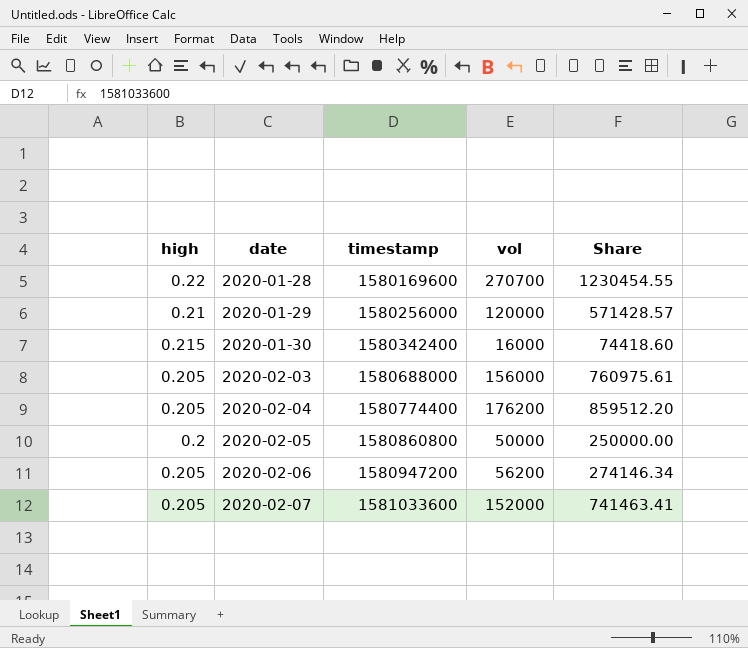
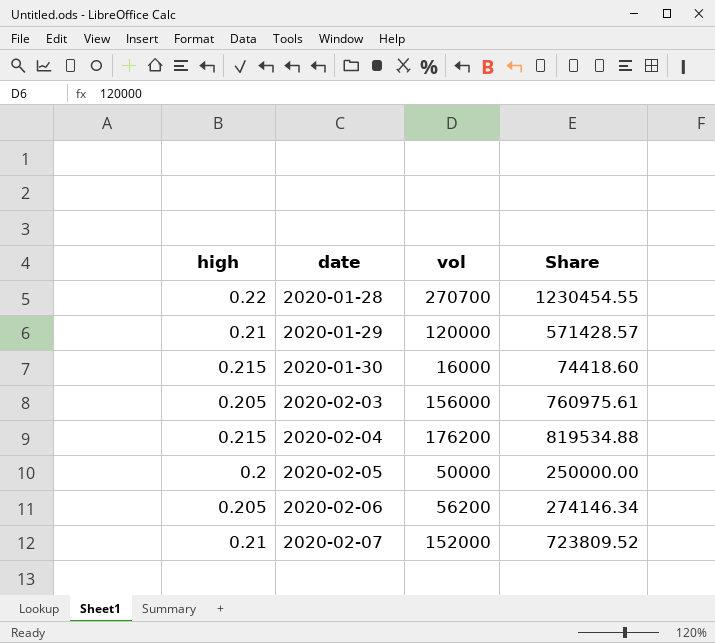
column timestamp | position: 3 -> none
2020-02-04 | high: 0.205 -> 0.215
2020-02-04 | Share: 859512.20 -> 819534.88
2020-02-07 | high: 0.205 -> 0.21
2020-02-07 | Share: 741463.41 -> 723809.52

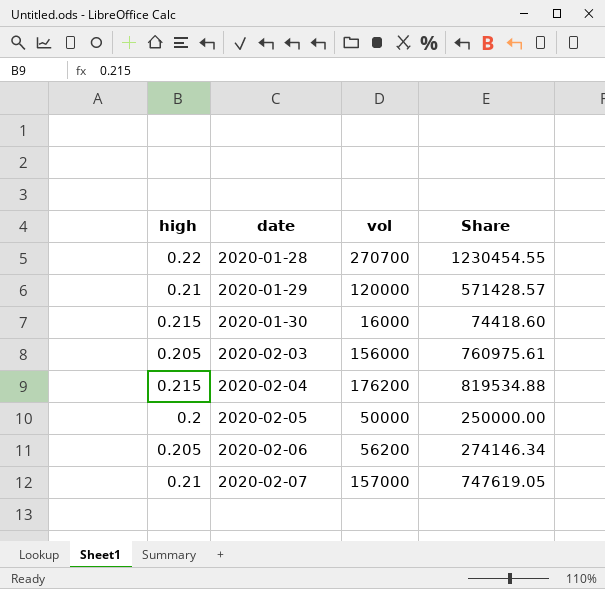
2020-02-07 | vol: 152000 -> 157000
2020-02-07 | Share: 723809.52 -> 747619.05

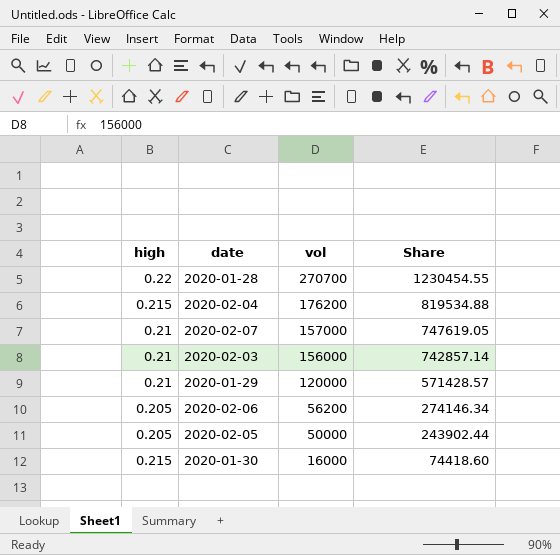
row order: date ascending -> vol descending
2020-02-03 | high: 0.205 -> 0.21
2020-02-03 | Share: 760975.61 -> 742857.14
2020-02-05 | high: 0.2 -> 0.205
2020-02-05 | Share: 250000.00 -> 243902.44

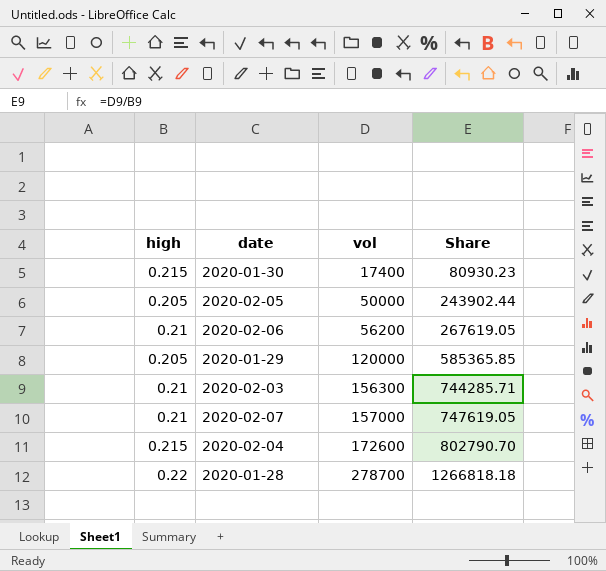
row order: vol descending -> vol ascending
2020-01-30 | vol: 16000 -> 17400
2020-01-30 | Share: 74418.60 -> 80930.23
2020-02-06 | high: 0.205 -> 0.21
2020-02-06 | Share: 274146.34 -> 267619.05
2020-01-29 | high: 0.21 -> 0.205
2020-01-29 | Share: 571428.57 -> 585365.85
2020-02-03 | vol: 156000 -> 156300
2020-02-03 | Share: 742857.14 -> 744285.71
2020-02-04 | vol: 176200 -> 172600
2020-02-04 | Share: 819534.88 -> 802790.70
2020-01-28 | vol: 270700 -> 278700
2020-01-28 | Share: 1230454.55 -> 1266818.18

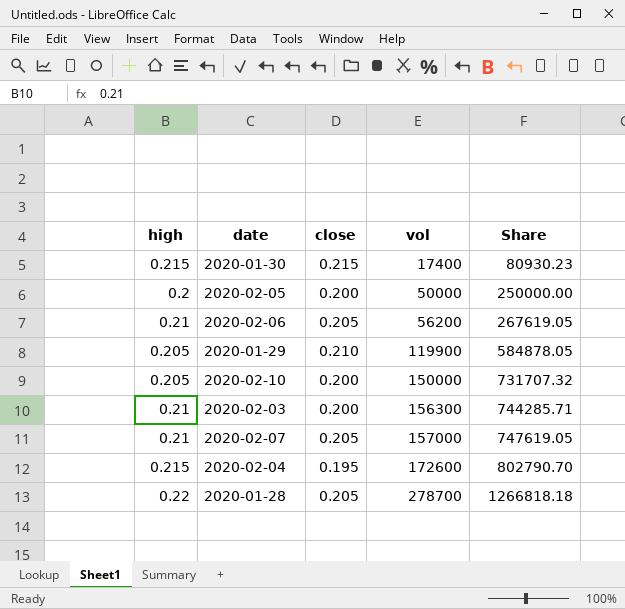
column close | position: none -> 3
2020-02-05 | high: 0.205 -> 0.2
2020-02-05 | Share: 243902.44 -> 250000.00
2020-01-29 | vol: 120000 -> 119900
2020-01-29 | Share: 585365.85 -> 584878.05
row 2020-02-10: none -> 0.205 | 0.200 | 150000 | 731707.32

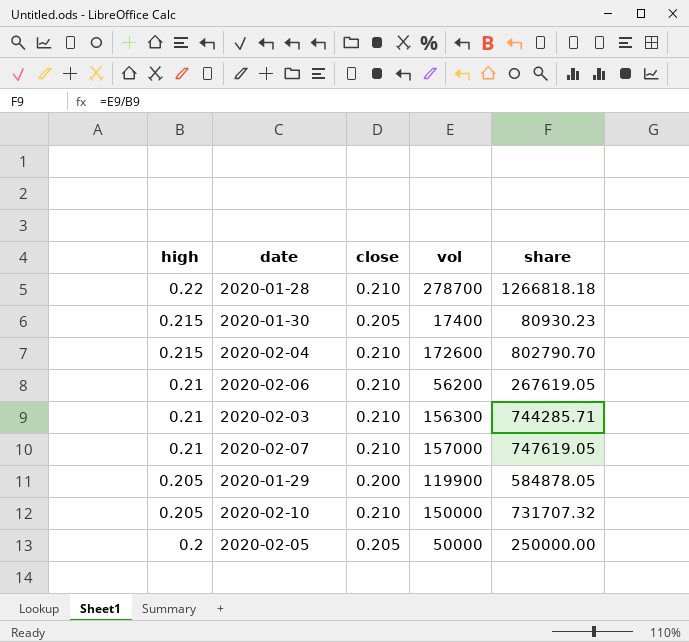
row order: vol ascending -> high descending
column name: Share -> share
2020-01-28 | close: 0.205 -> 0.210
2020-01-30 | close: 0.215 -> 0.205
2020-02-04 | close: 0.195 -> 0.210
2020-02-06 | close: 0.205 -> 0.210
2020-02-03 | close: 0.200 -> 0.210
2020-02-07 | close: 0.205 -> 0.210
2020-01-29 | close: 0.210 -> 0.200
2020-02-10 | close: 0.200 -> 0.210
2020-02-05 | close: 0.200 -> 0.205

